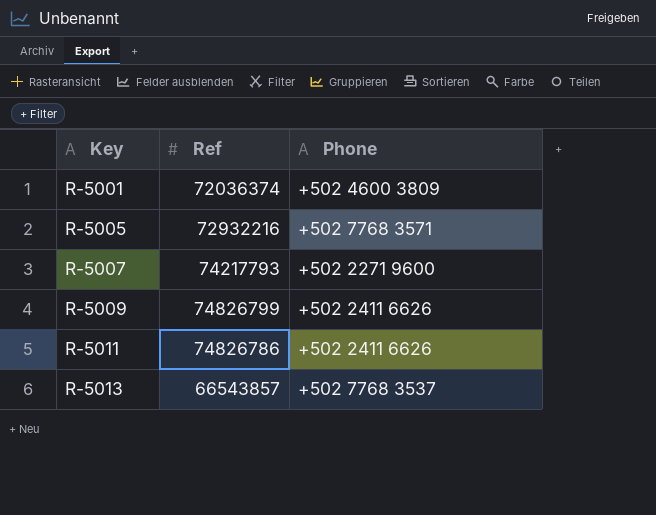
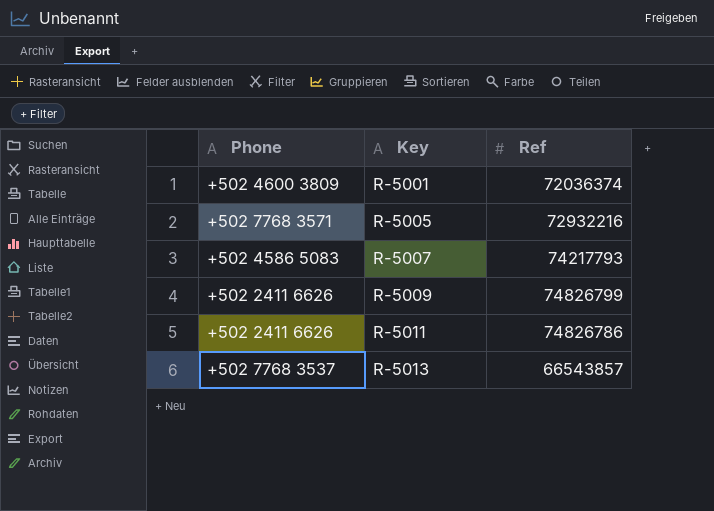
column Phone | position: 3 -> 1
R-5007 | Phone: +502 2271 9600 -> +502 4586 5083

